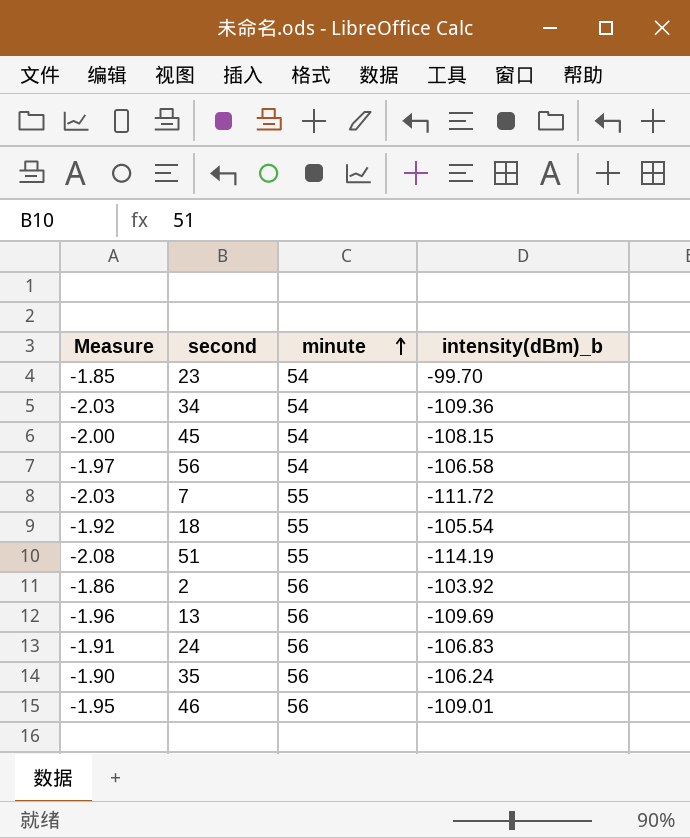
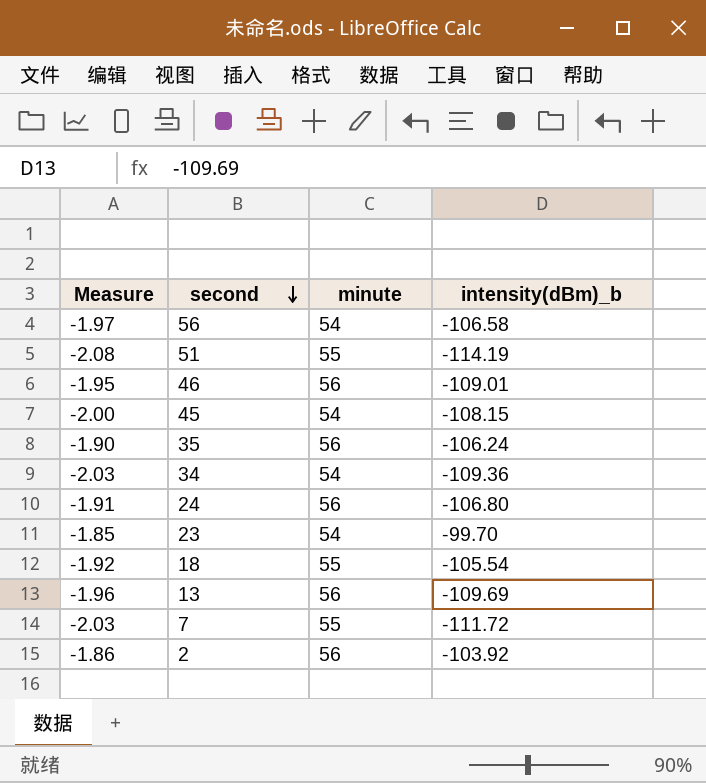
row order: minute ascending -> second descending
24 | intensity(dBm)_b: -106.83 -> -106.80

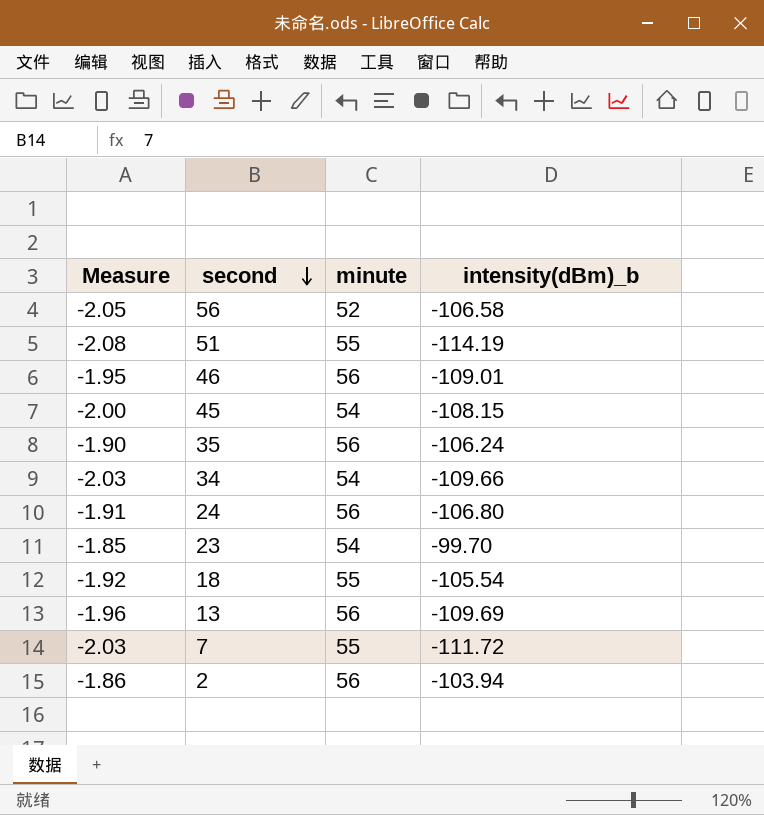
56 | Measure: -1.97 -> -2.05
56 | minute: 54 -> 52
34 | intensity(dBm)_b: -109.36 -> -109.66
2 | intensity(dBm)_b: -103.92 -> -103.94

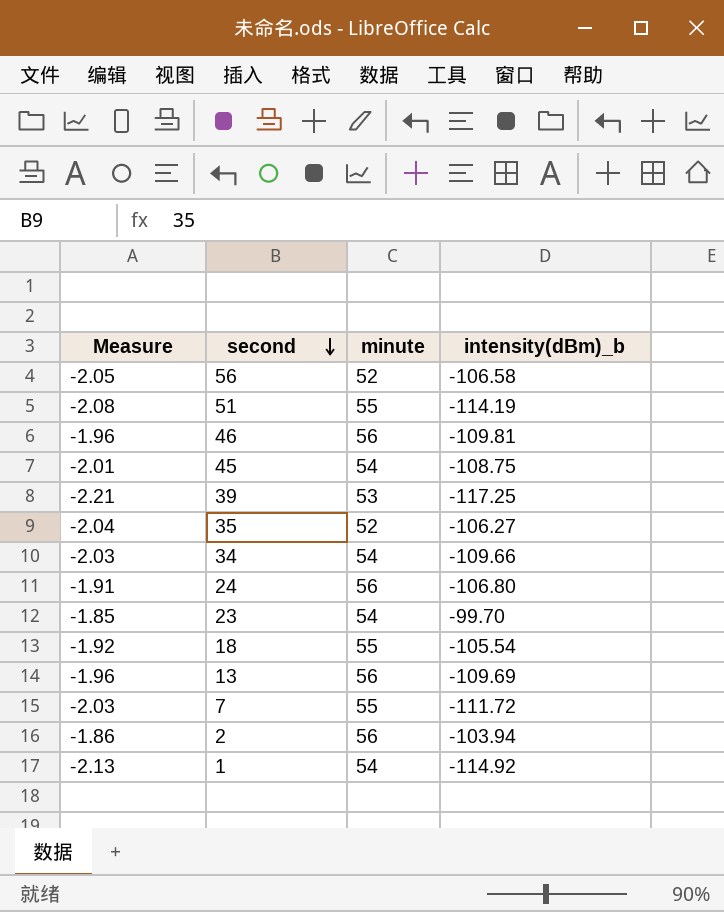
46 | Measure: -1.95 -> -1.96
46 | intensity(dBm)_b: -109.01 -> -109.81
45 | Measure: -2.00 -> -2.01
45 | intensity(dBm)_b: -108.15 -> -108.75
row 39: none -> -2.21 | 53 | -117.25
35 | Measure: -1.90 -> -2.04
35 | minute: 56 -> 52
35 | intensity(dBm)_b: -106.24 -> -106.27
row 1: none -> -2.13 | 54 | -114.92

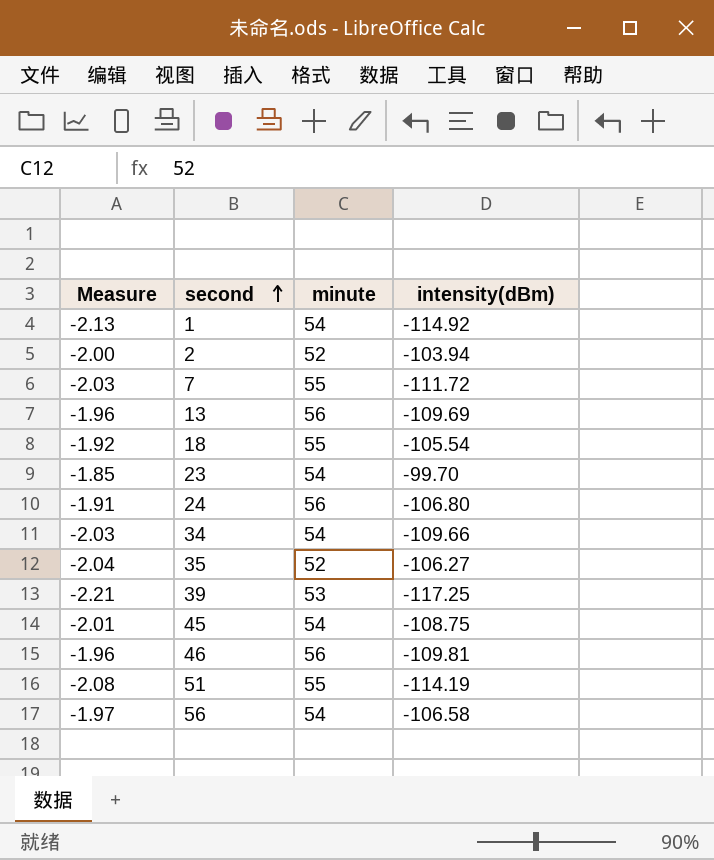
row order: second descending -> second ascending
column name: intensity(dBm)_b -> intensity(dBm)
2 | Measure: -1.86 -> -2.00
2 | minute: 56 -> 52
56 | Measure: -2.05 -> -1.97
56 | minute: 52 -> 54

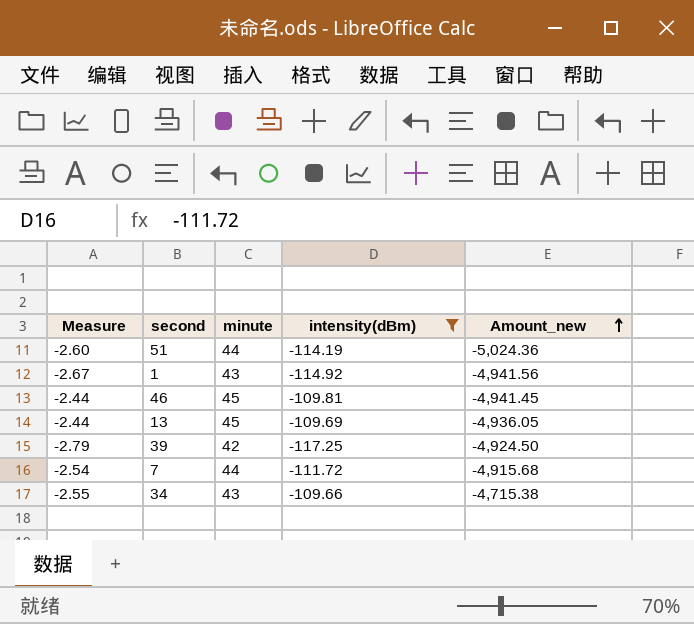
filter: none -> intensity(dBm) <= -109.66
row order: second ascending -> Amount_new ascending
column Amount_new | formula: none -> [minute] * [intensity(dBm)]
51 | Measure: -2.08 -> -2.60
51 | minute: 55 -> 44
1 | Measure: -2.13 -> -2.67
1 | minute: 54 -> 43
46 | Measure: -1.96 -> -2.44
46 | minute: 56 -> 45
13 | Measure: -1.96 -> -2.44
13 | minute: 56 -> 45
39 | Measure: -2.21 -> -2.79
39 | minute: 53 -> 42
7 | Measure: -2.03 -> -2.54
7 | minute: 55 -> 44
34 | Measure: -2.03 -> -2.55
34 | minute: 54 -> 43

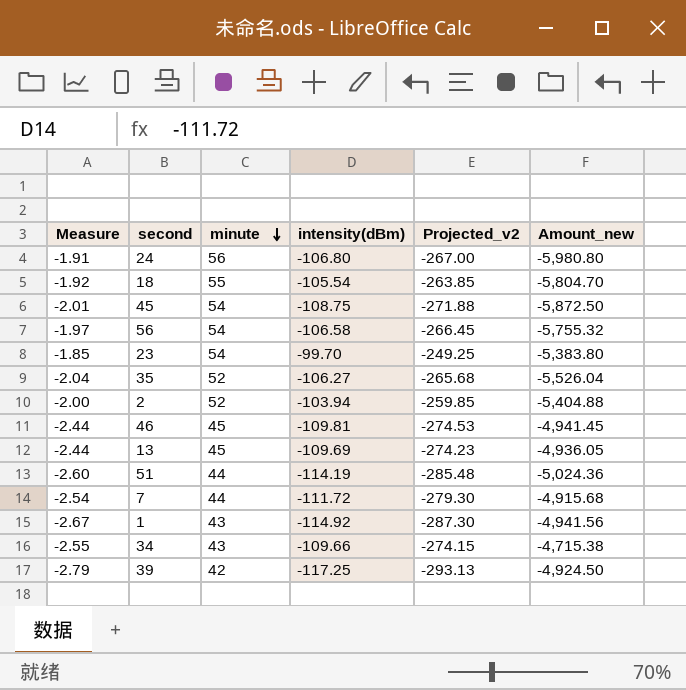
filter: intensity(dBm) <= -109.66 -> none
row order: Amount_new ascending -> minute descending
column Projected_v2 | formula: none -> [intensity(dBm)] * 2.5

